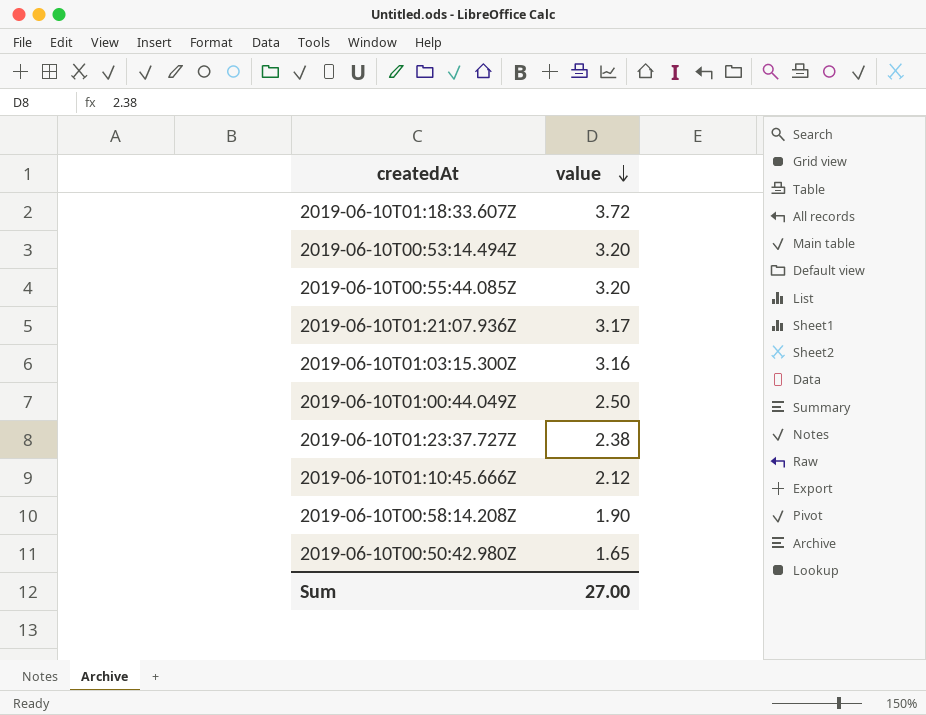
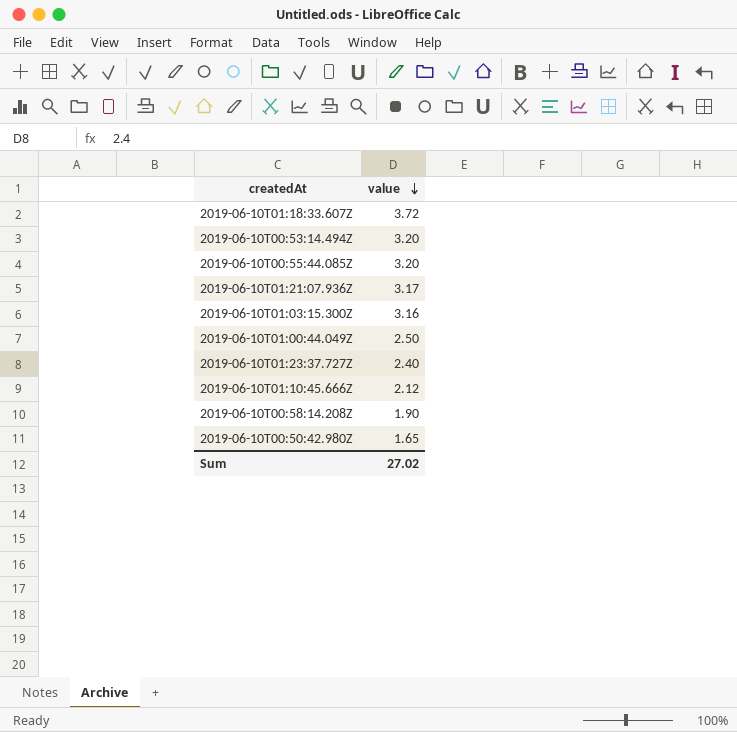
2019-06-10T01:23:37.727Z | value: 2.38 -> 2.40
Sum | value: 27.00 -> 27.02

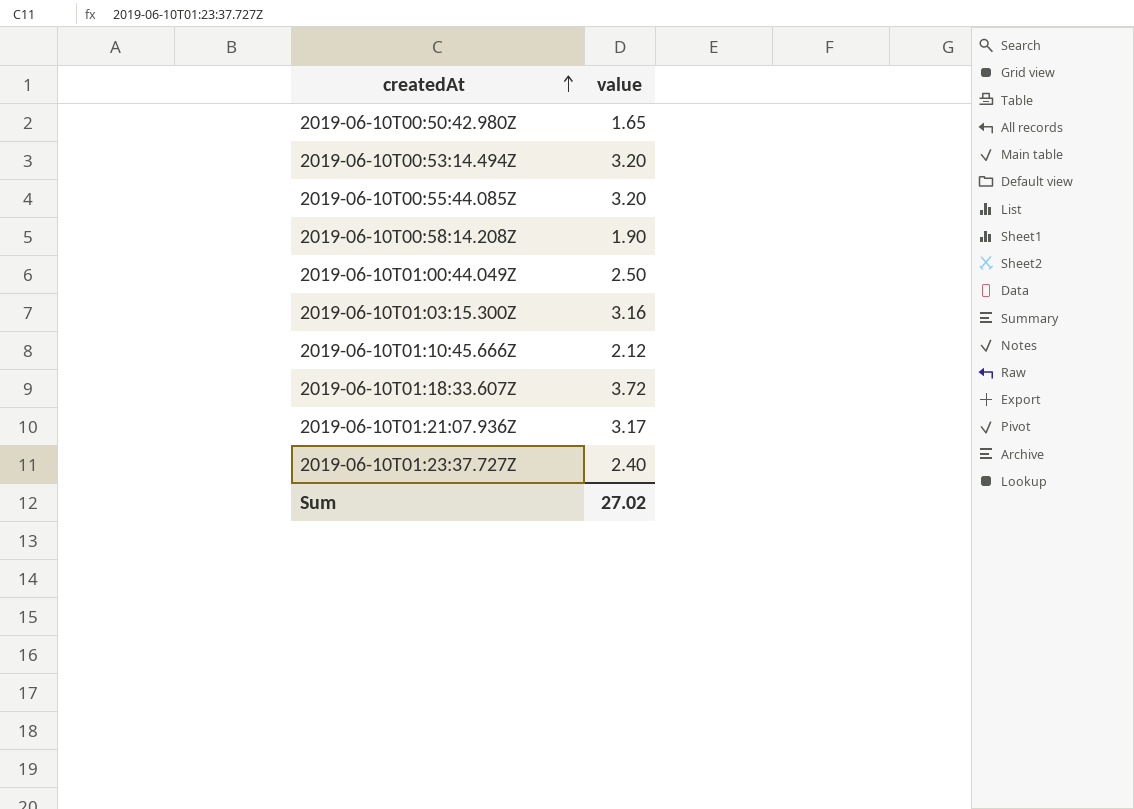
row order: value descending -> createdAt ascending

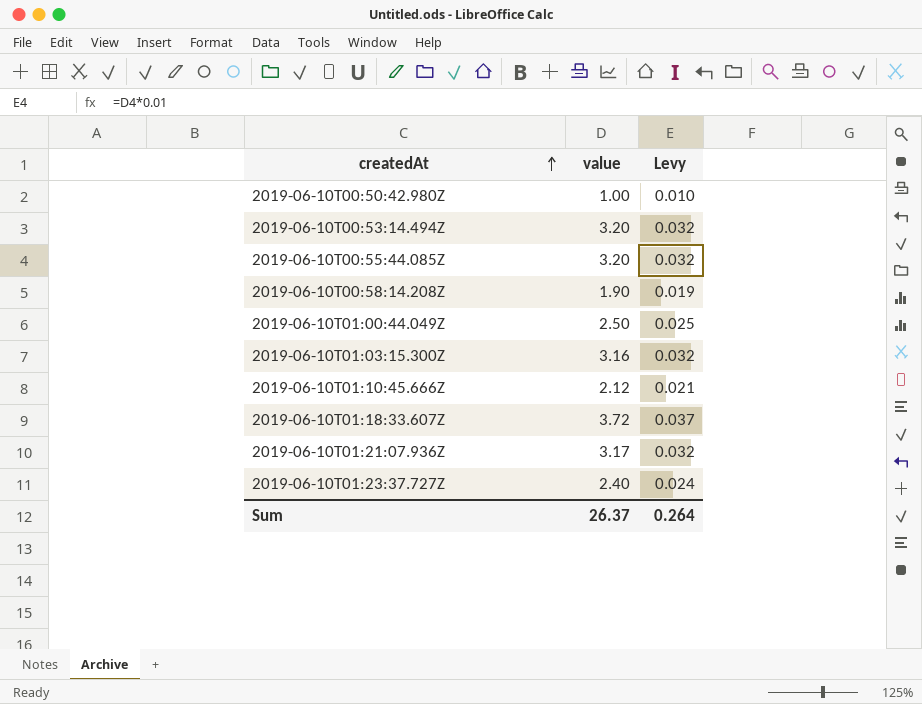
column Levy | formula: none -> [value] * 0.01
2019-06-10T00:50:42.980Z | value: 1.65 -> 1.00
Sum | value: 27.02 -> 26.37

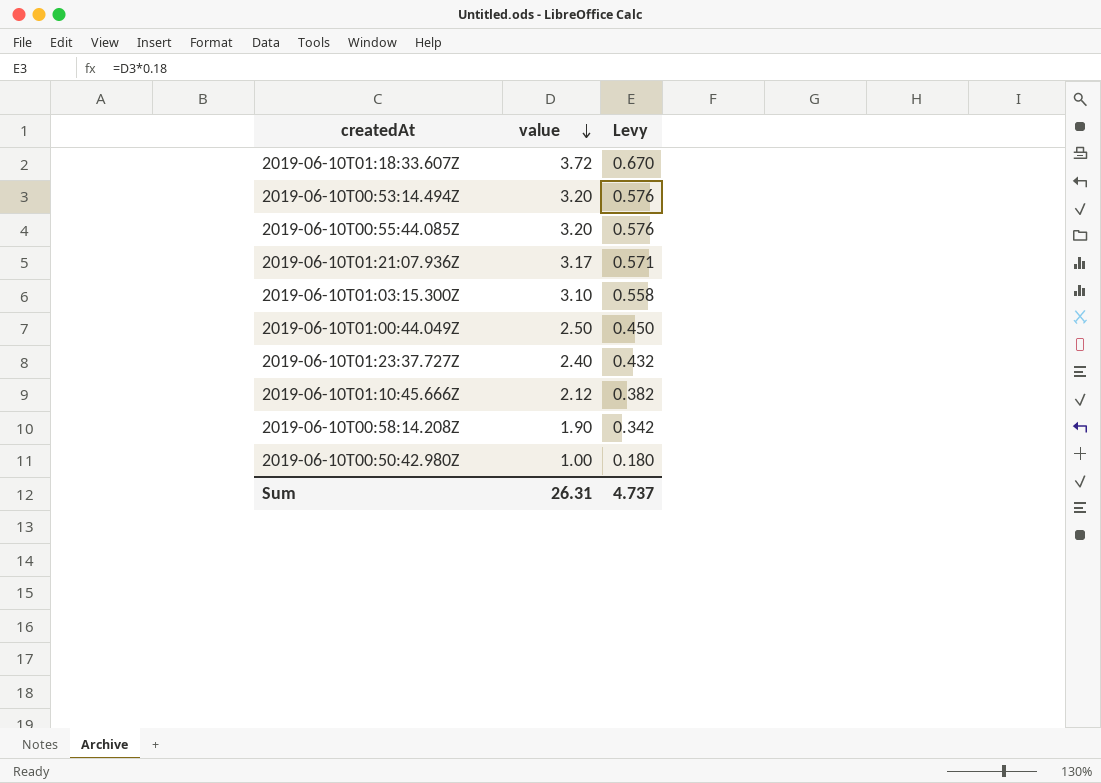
row order: createdAt ascending -> value descending
column Levy | formula: [value] * 0.01 -> [value] * 0.18
2019-06-10T01:03:15.300Z | value: 3.16 -> 3.10
Sum | value: 26.37 -> 26.31
Sum | Levy: 0.264 -> 4.737

